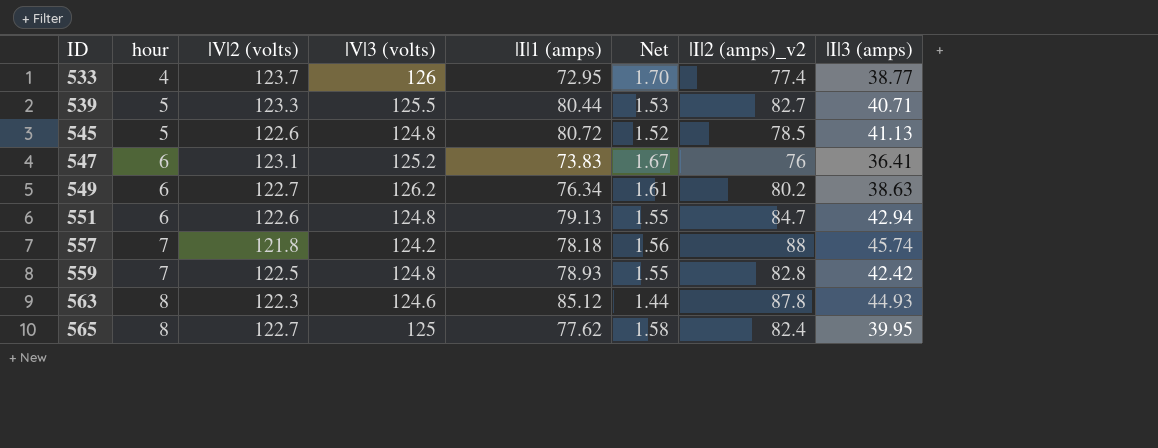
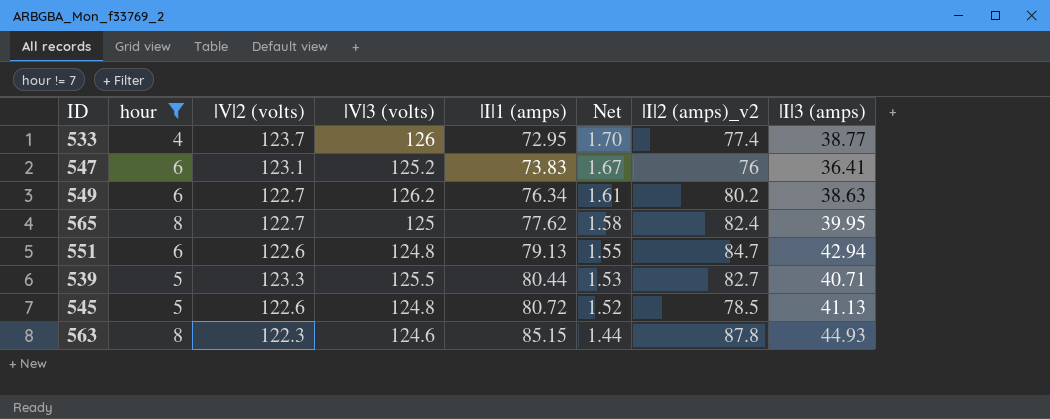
filter: none -> hour != 7
row order: ID ascending -> |I|1 (amps) ascending
563 | |I|1 (amps): 85.12 -> 85.15

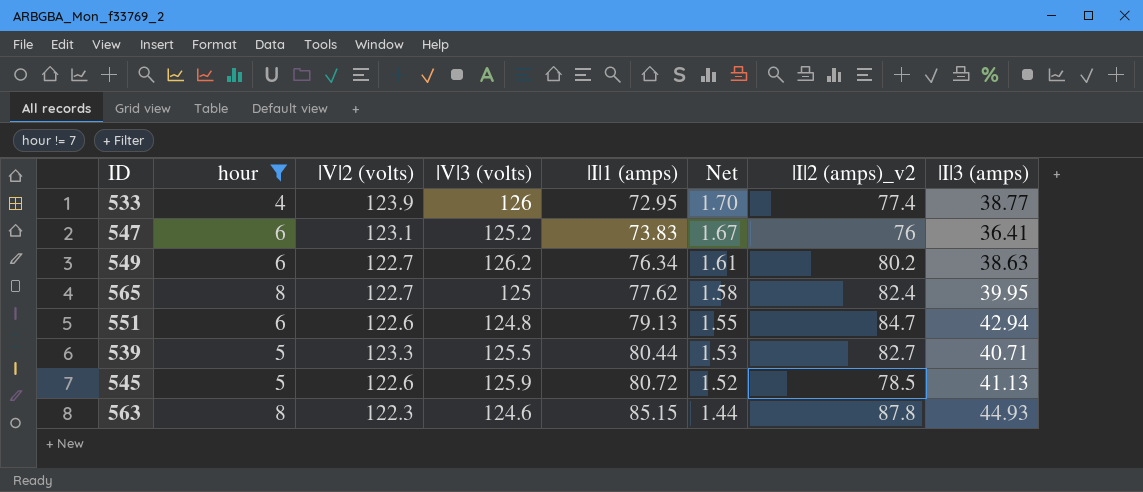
533 | |V|2 (volts): 123.7 -> 123.9
545 | |V|3 (volts): 124.8 -> 125.9

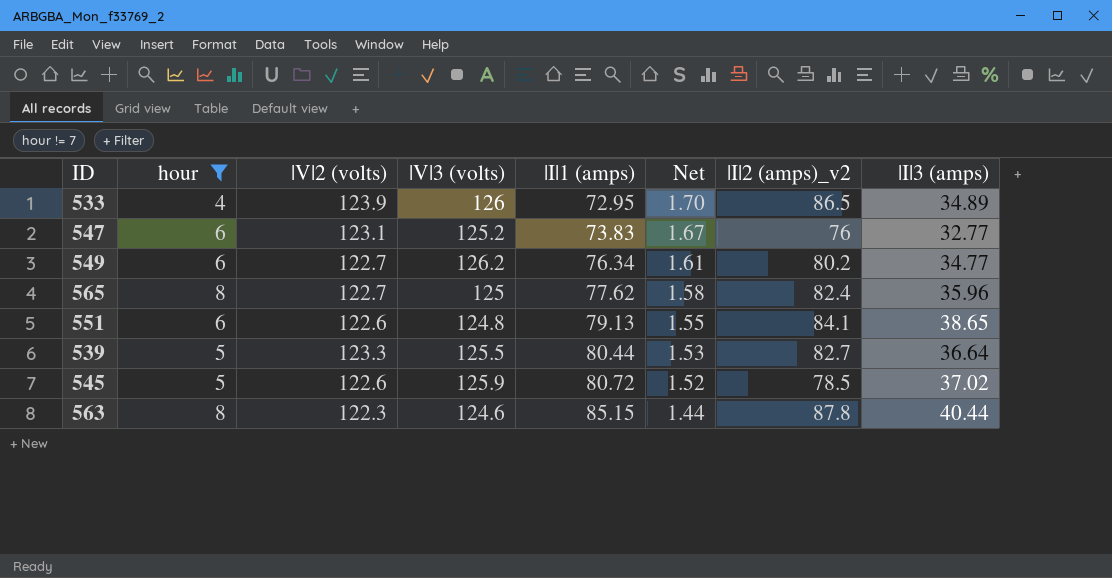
533 | |I|2 (amps)_v2: 77.4 -> 86.5
533 | |I|3 (amps): 38.77 -> 34.89
547 | |I|3 (amps): 36.41 -> 32.77
549 | |I|3 (amps): 38.63 -> 34.77
565 | |I|3 (amps): 39.95 -> 35.96
551 | |I|2 (amps)_v2: 84.7 -> 84.1
551 | |I|3 (amps): 42.94 -> 38.65
539 | |I|3 (amps): 40.71 -> 36.64
545 | |I|3 (amps): 41.13 -> 37.02
563 | |I|3 (amps): 44.93 -> 40.44

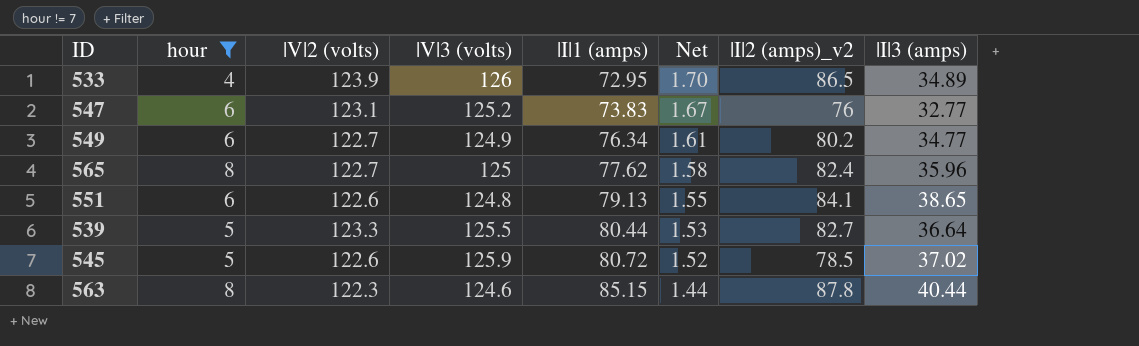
549 | |V|3 (volts): 126.2 -> 124.9

